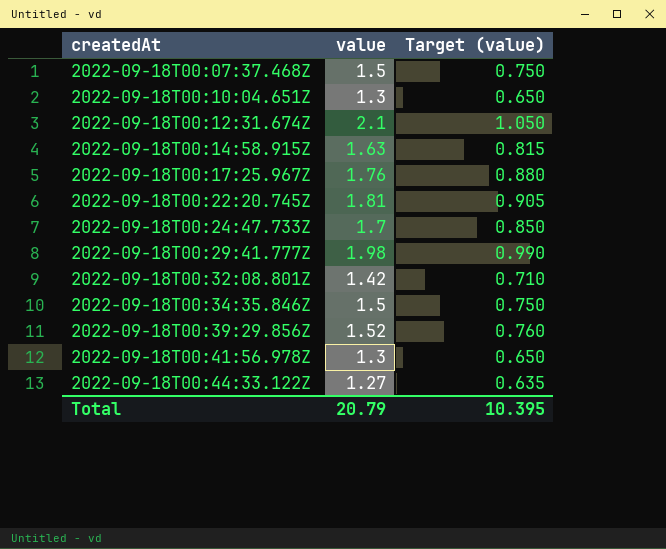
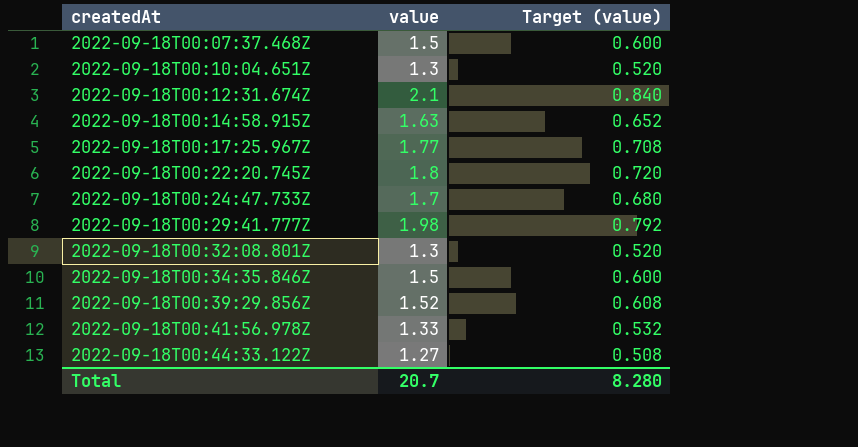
column Target (value) | formula: [value] * 0.5 -> [value] * 0.4
2022-09-18T00:17:25.967Z | value: 1.76 -> 1.77
2022-09-18T00:22:20.745Z | value: 1.81 -> 1.8
2022-09-18T00:32:08.801Z | value: 1.42 -> 1.3
2022-09-18T00:41:56.978Z | value: 1.3 -> 1.33
Total | value: 20.79 -> 20.7
Total | Target (value): 10.395 -> 8.280

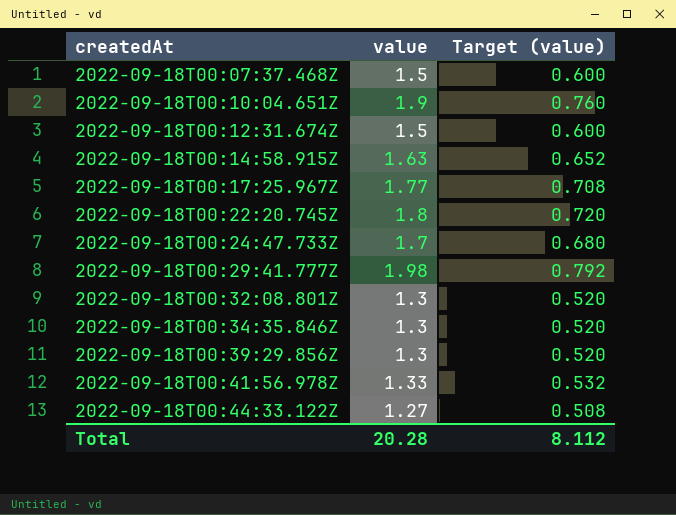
2022-09-18T00:10:04.651Z | value: 1.3 -> 1.9
2022-09-18T00:10:04.651Z | Target (value): 0.520 -> 0.760
2022-09-18T00:12:31.674Z | value: 2.1 -> 1.5
2022-09-18T00:12:31.674Z | Target (value): 0.840 -> 0.600
2022-09-18T00:34:35.846Z | value: 1.5 -> 1.3
2022-09-18T00:34:35.846Z | Target (value): 0.600 -> 0.520
2022-09-18T00:39:29.856Z | value: 1.52 -> 1.3
2022-09-18T00:39:29.856Z | Target (value): 0.608 -> 0.520
Total | value: 20.7 -> 20.28
Total | Target (value): 8.280 -> 8.112

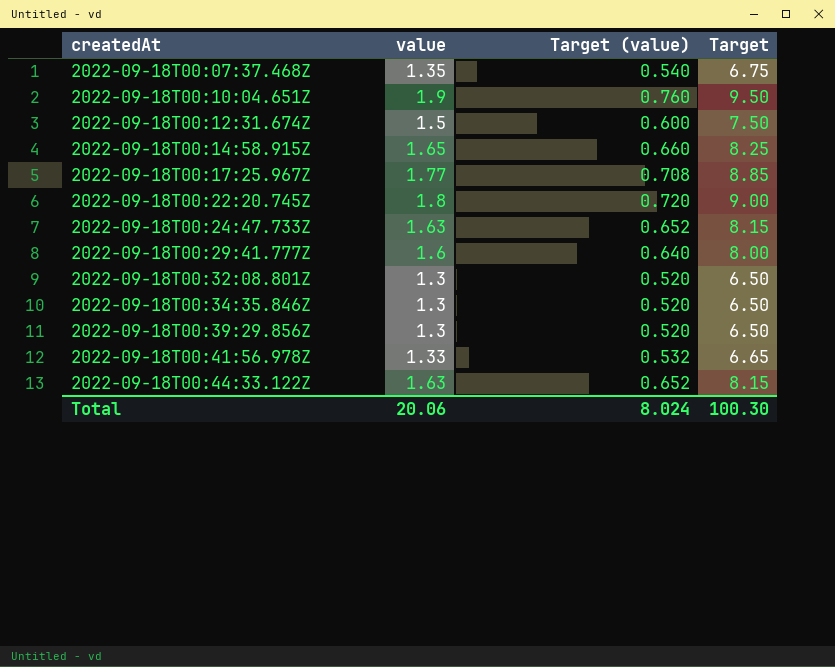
column Target | formula: none -> [value] * 5
2022-09-18T00:07:37.468Z | value: 1.5 -> 1.35
2022-09-18T00:07:37.468Z | Target (value): 0.600 -> 0.540
2022-09-18T00:14:58.915Z | value: 1.63 -> 1.65
2022-09-18T00:14:58.915Z | Target (value): 0.652 -> 0.660
2022-09-18T00:24:47.733Z | value: 1.7 -> 1.63
2022-09-18T00:24:47.733Z | Target (value): 0.680 -> 0.652
2022-09-18T00:29:41.777Z | value: 1.98 -> 1.6
2022-09-18T00:29:41.777Z | Target (value): 0.792 -> 0.640
2022-09-18T00:44:33.122Z | value: 1.27 -> 1.63
2022-09-18T00:44:33.122Z | Target (value): 0.508 -> 0.652
Total | value: 20.28 -> 20.06
Total | Target (value): 8.112 -> 8.024

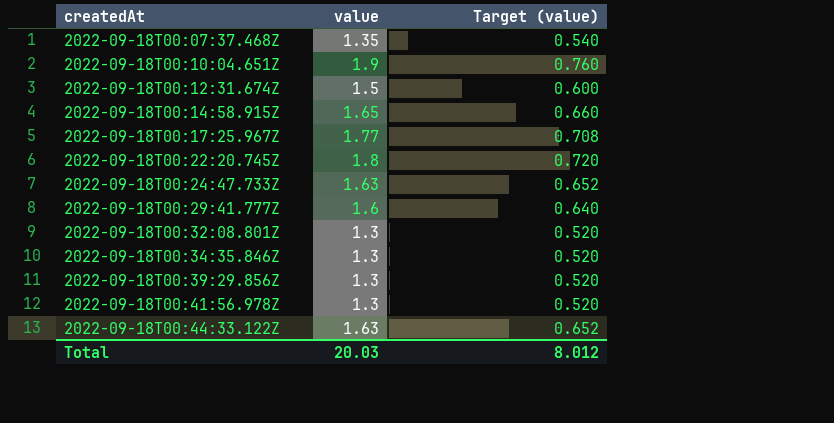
column Target | formula: [value] * 5 -> none
2022-09-18T00:41:56.978Z | value: 1.33 -> 1.3
2022-09-18T00:41:56.978Z | Target (value): 0.532 -> 0.520
Total | value: 20.06 -> 20.03
Total | Target (value): 8.024 -> 8.012

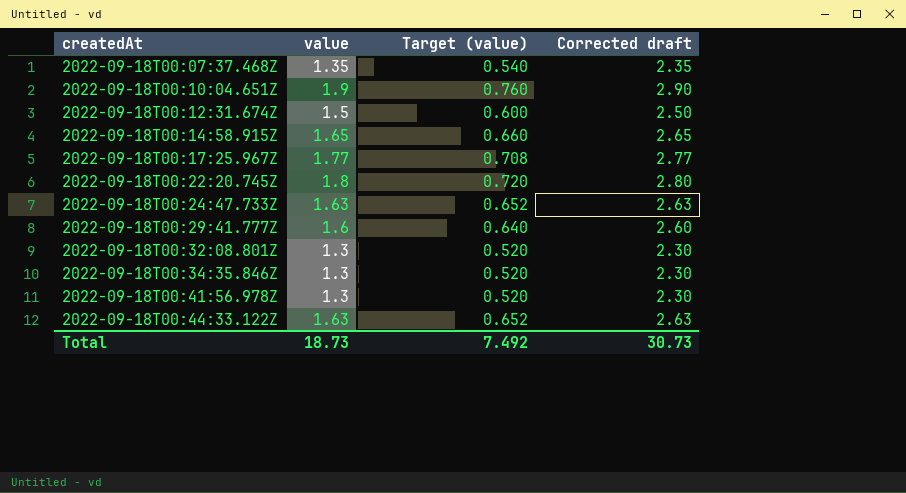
column Corrected draft | formula: none -> [value] + 1
row 2022-09-18T00:39:29.856Z: 1.3 | 0.520 -> none
Total | value: 20.03 -> 18.73
Total | Target (value): 8.012 -> 7.492

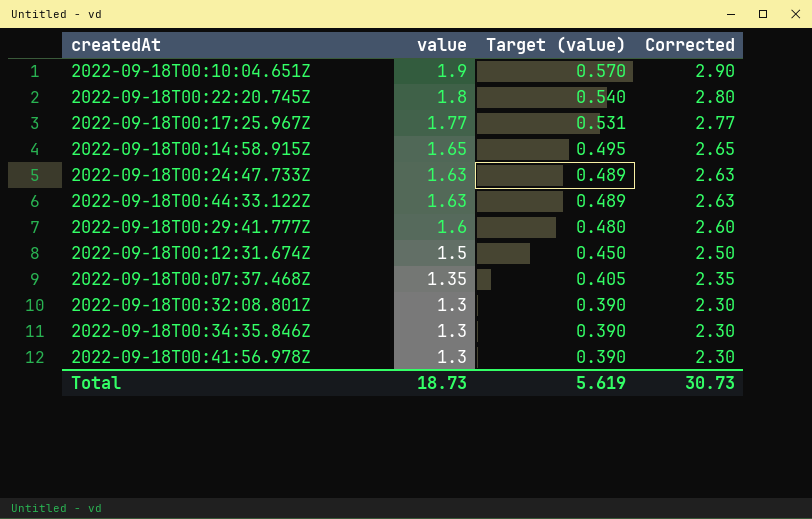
row order: createdAt ascending -> value descending
column Target (value) | formula: [value] * 0.4 -> [value] * 0.3
column name: Corrected draft -> Corrected
Total | Target (value): 7.492 -> 5.619

